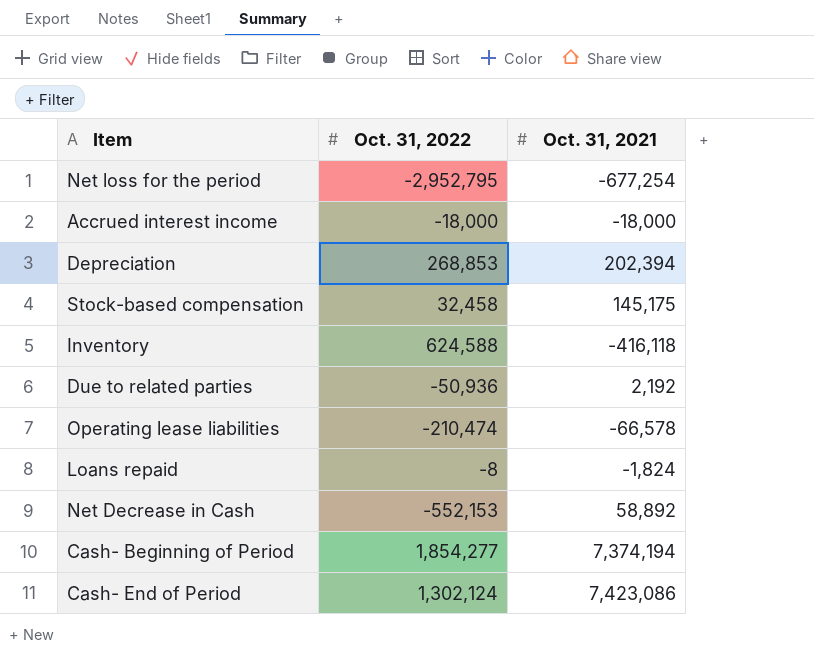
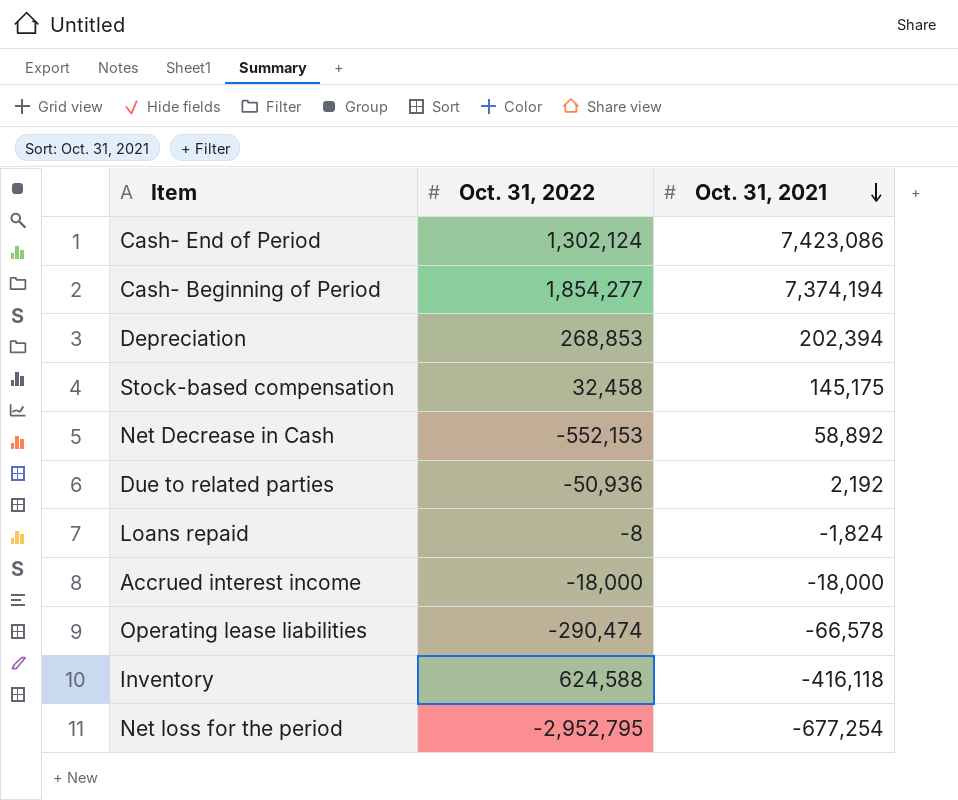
row order: none -> Oct. 31, 2021 descending
Operating lease liabilities | Oct. 31, 2022: -210,474 -> -290,474

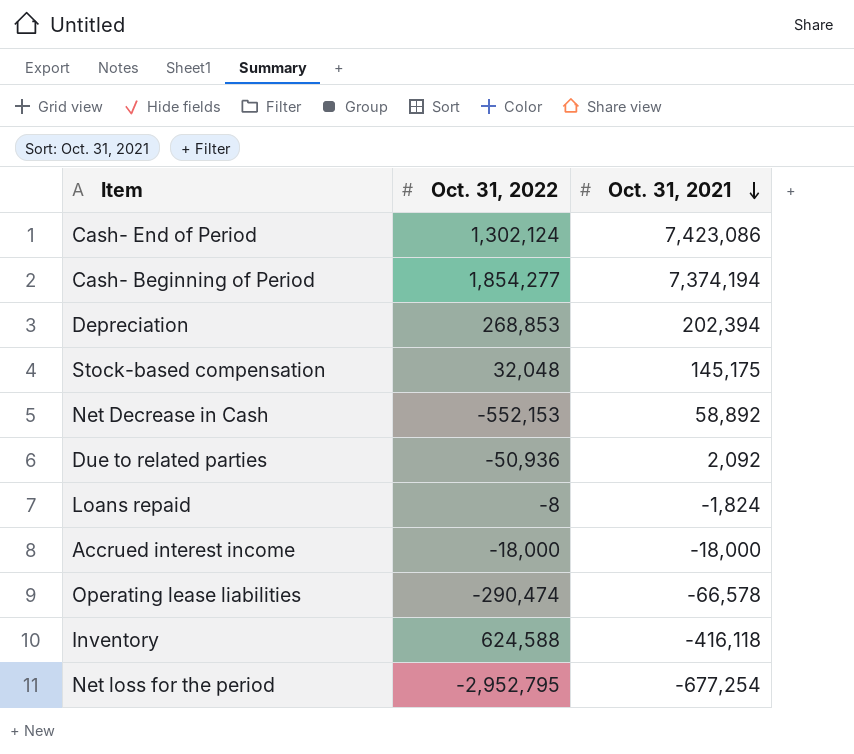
Stock-based compensation | Oct. 31, 2022: 32,458 -> 32,048
Due to related parties | Oct. 31, 2021: 2,192 -> 2,092

